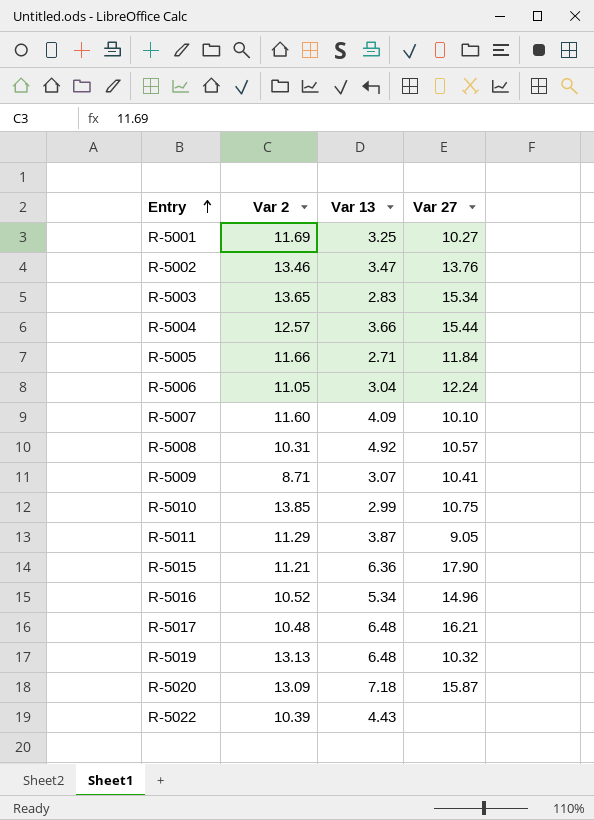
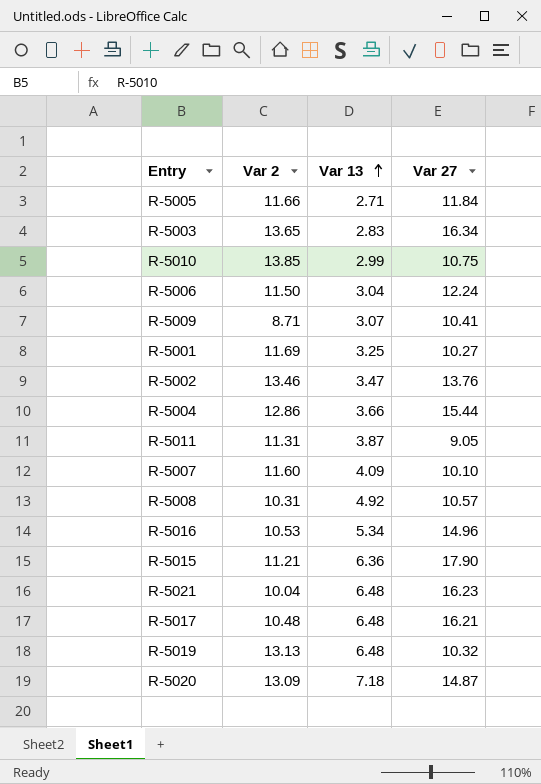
row order: Entry ascending -> Var 13 ascending
row R-5022: 10.39 | 4.43 | none -> none
R-5003 | Var 27: 15.34 -> 16.34
R-5006 | Var 2: 11.05 -> 11.50
R-5004 | Var 2: 12.57 -> 12.86
R-5011 | Var 2: 11.29 -> 11.31
R-5016 | Var 2: 10.52 -> 10.53
row R-5021: none -> 10.04 | 6.48 | 16.23
R-5020 | Var 27: 15.87 -> 14.87

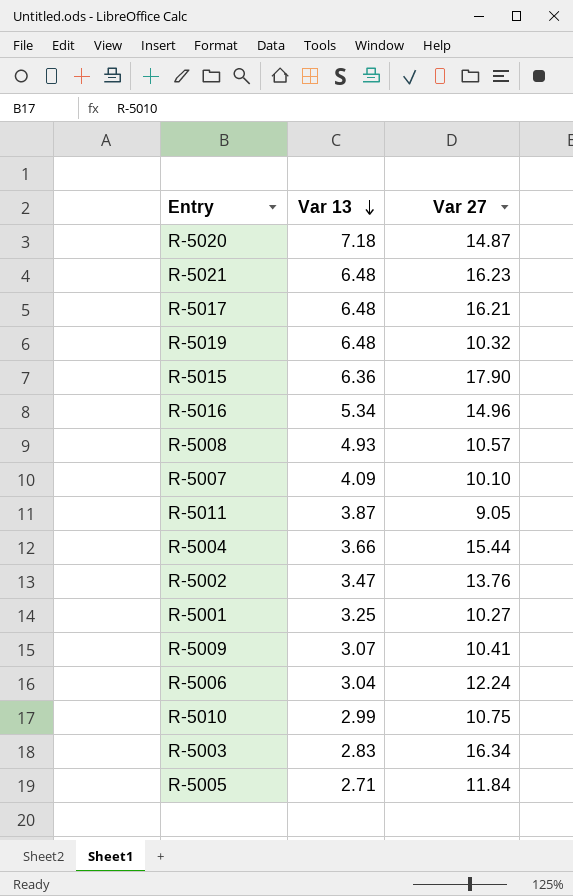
row order: Var 13 ascending -> Var 13 descending
column Var 2 | position: 2 -> none
R-5008 | Var 13: 4.92 -> 4.93

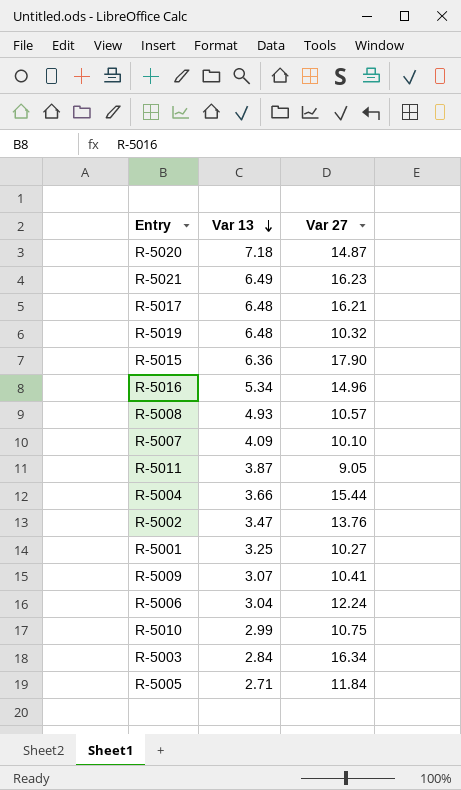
R-5021 | Var 13: 6.48 -> 6.49
R-5003 | Var 13: 2.83 -> 2.84

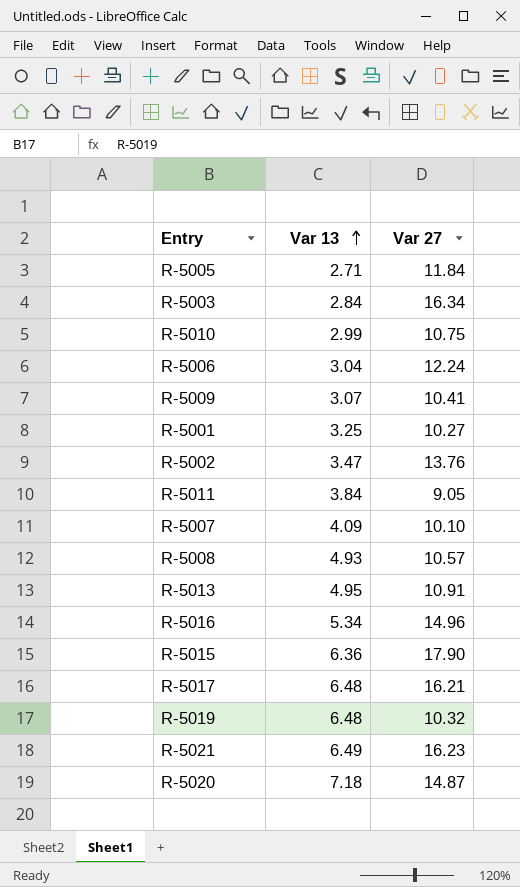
row order: Var 13 descending -> Var 13 ascending
row R-5004: 3.66 | 15.44 -> none
R-5011 | Var 13: 3.87 -> 3.84
row R-5013: none -> 4.95 | 10.91

